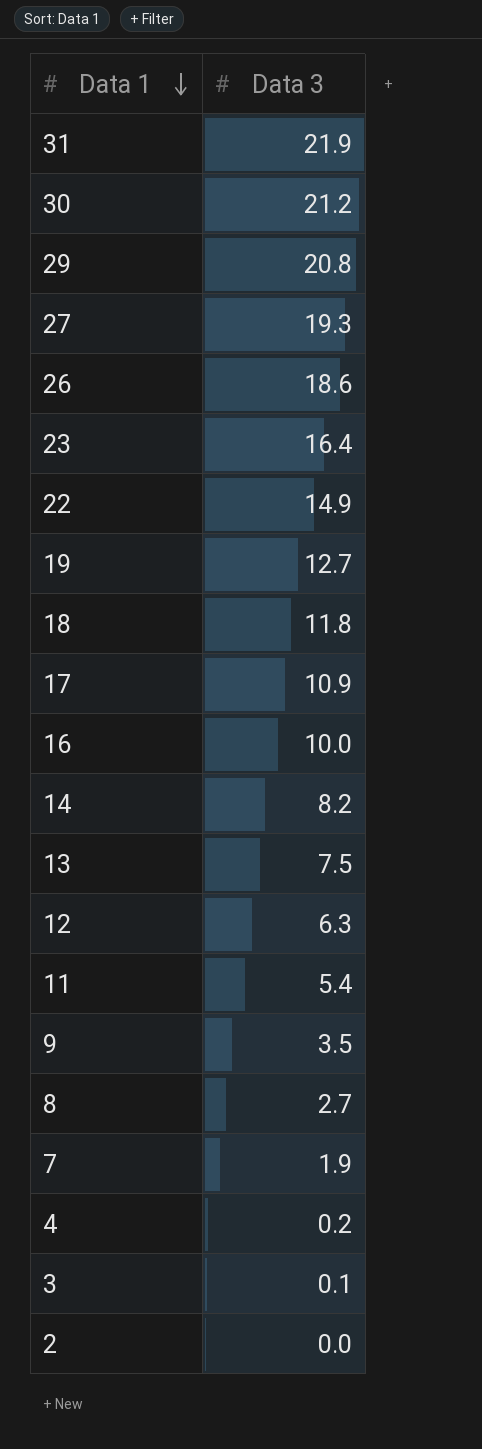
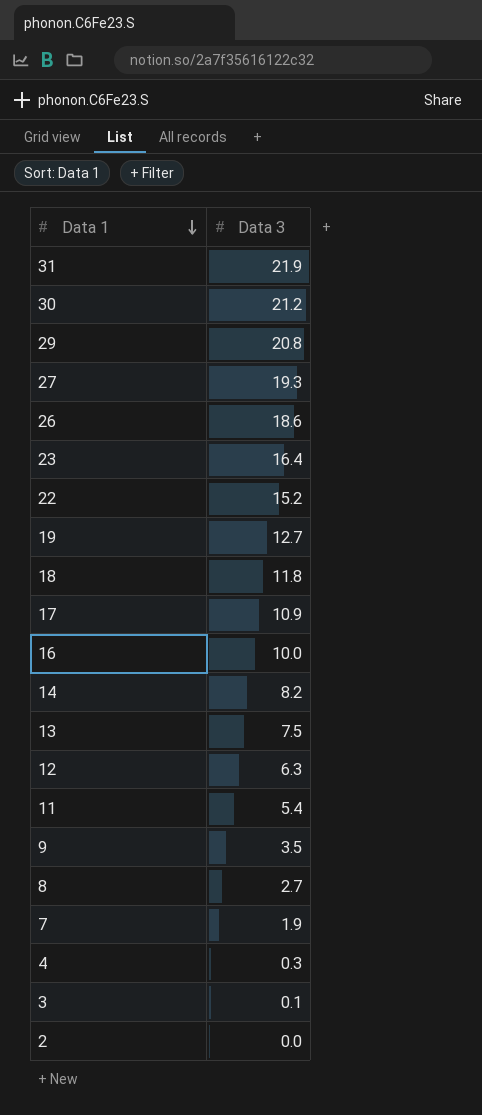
22 | Data 3: 14.9 -> 15.2
4 | Data 3: 0.2 -> 0.3

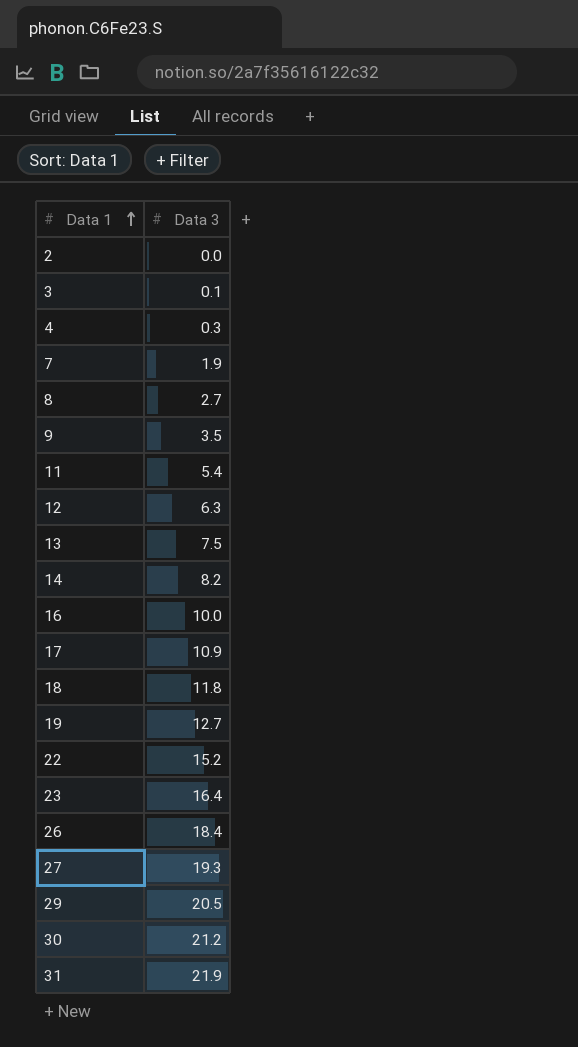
row order: Data 1 descending -> Data 1 ascending
26 | Data 3: 18.6 -> 18.4
29 | Data 3: 20.8 -> 20.5

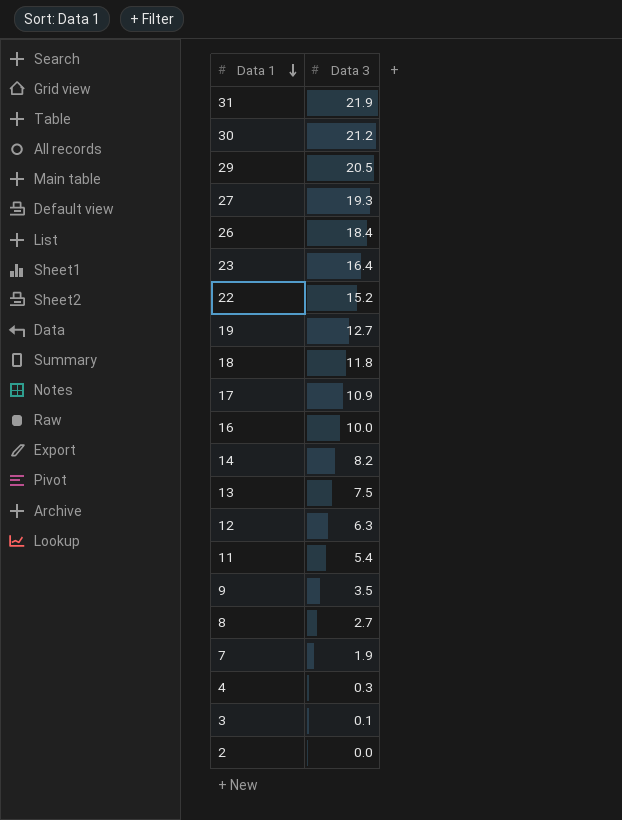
row order: Data 1 ascending -> Data 1 descending

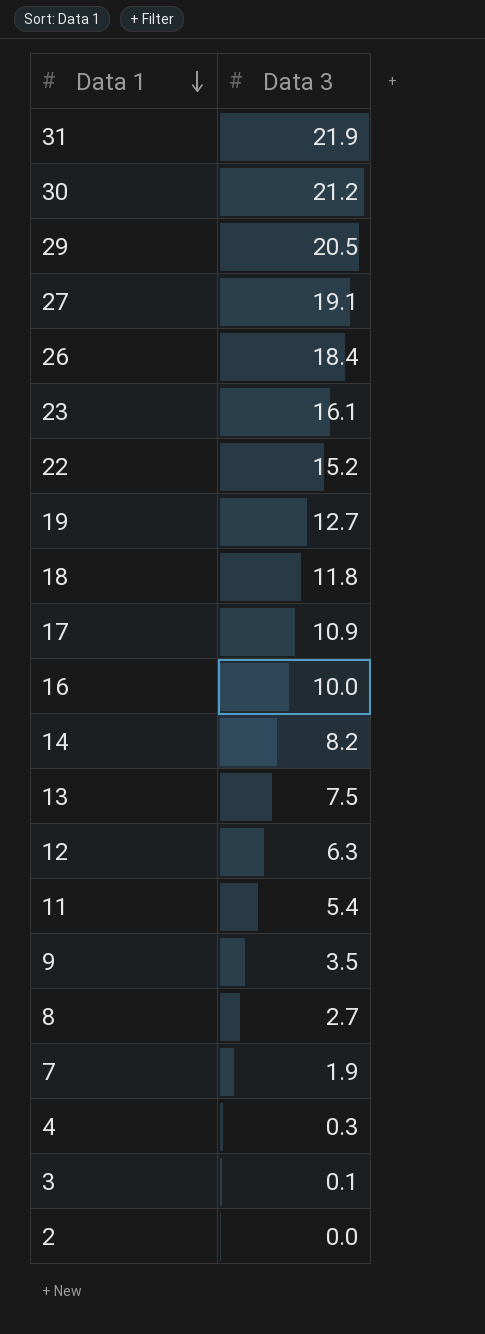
27 | Data 3: 19.3 -> 19.1
23 | Data 3: 16.4 -> 16.1

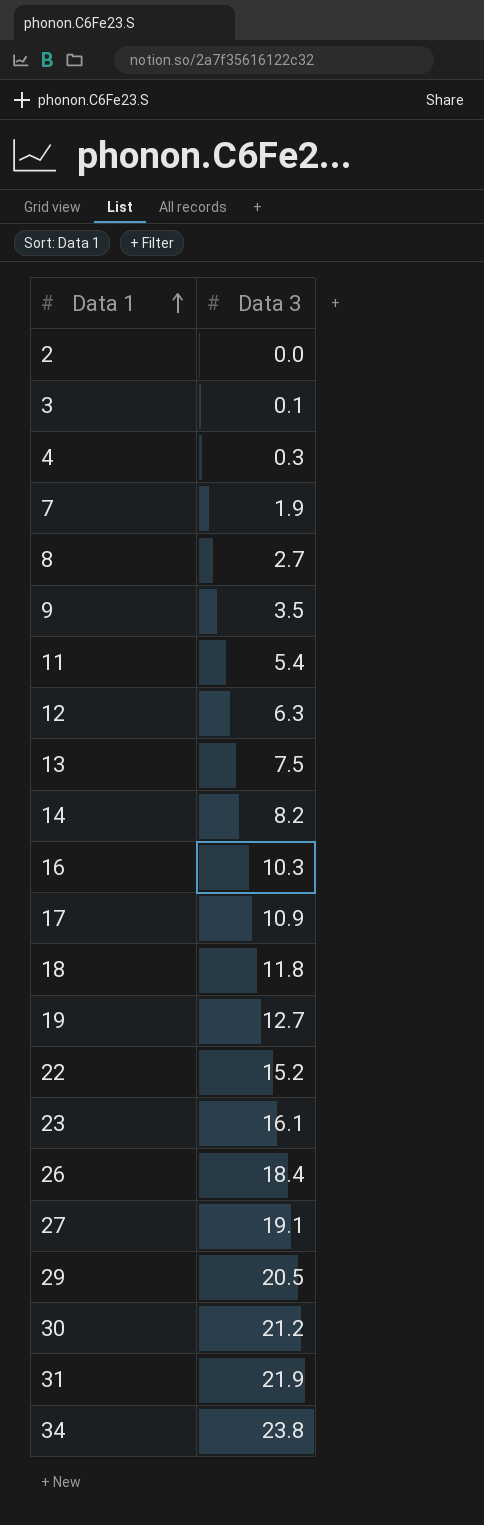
row order: Data 1 descending -> Data 1 ascending
16 | Data 3: 10.0 -> 10.3
row 34: none -> 23.8

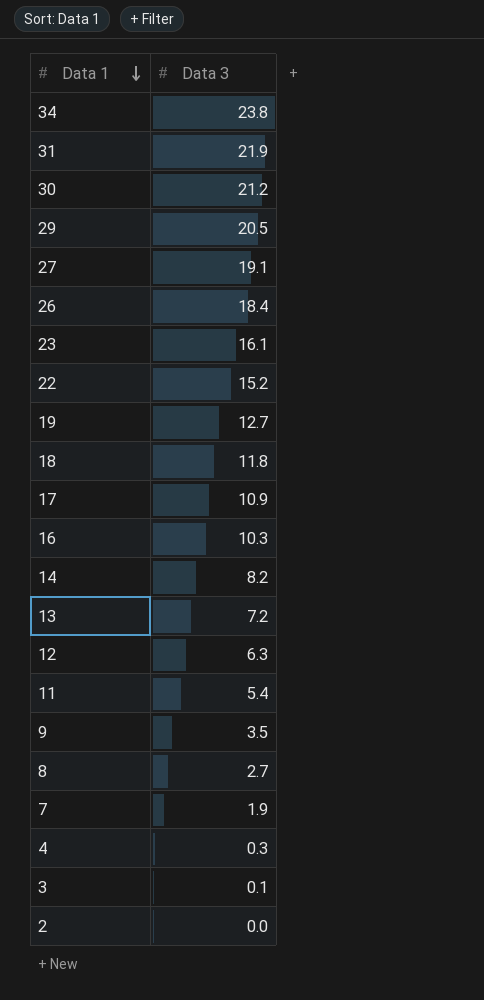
row order: Data 1 ascending -> Data 1 descending
13 | Data 3: 7.5 -> 7.2

